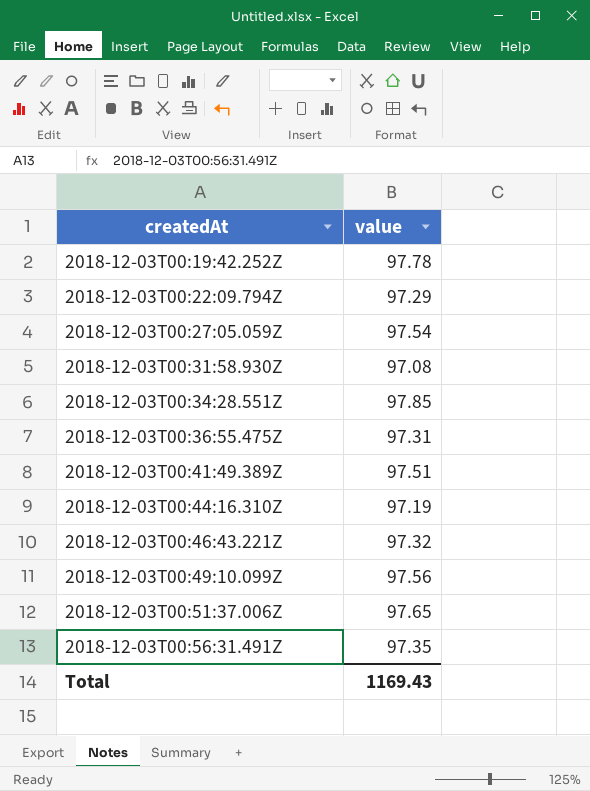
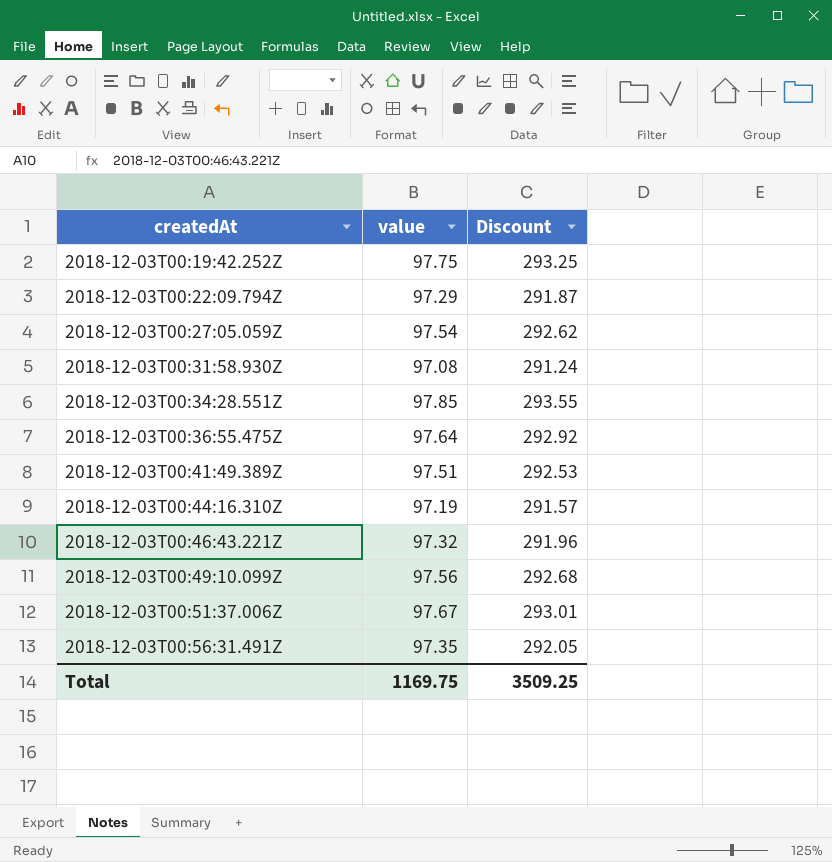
column Discount | formula: none -> [value] * 3
2018-12-03T00:19:42.252Z | value: 97.78 -> 97.75
2018-12-03T00:36:55.475Z | value: 97.31 -> 97.64
2018-12-03T00:51:37.006Z | value: 97.65 -> 97.67
Total | value: 1169.43 -> 1169.75

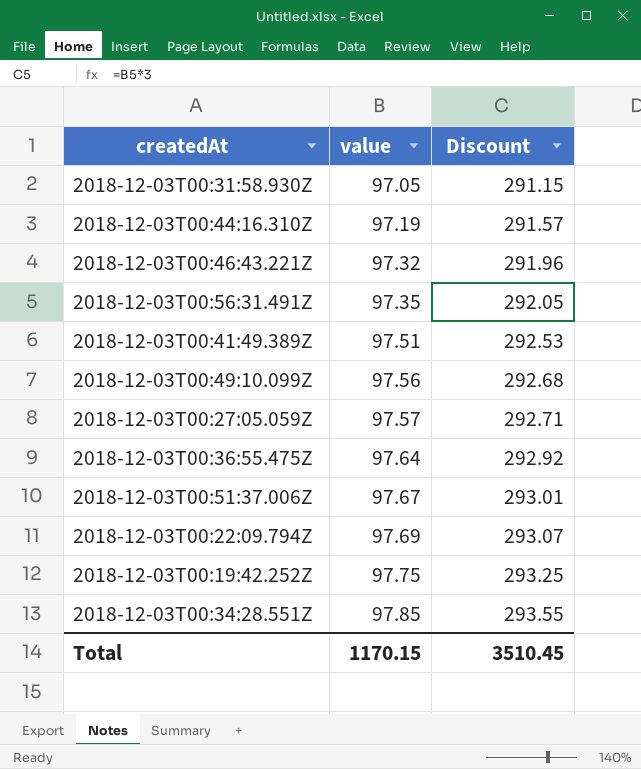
row order: createdAt ascending -> value ascending
2018-12-03T00:31:58.930Z | value: 97.08 -> 97.05
2018-12-03T00:31:58.930Z | Discount: 291.24 -> 291.15
2018-12-03T00:27:05.059Z | value: 97.54 -> 97.57
2018-12-03T00:27:05.059Z | Discount: 292.62 -> 292.71
2018-12-03T00:22:09.794Z | value: 97.29 -> 97.69
2018-12-03T00:22:09.794Z | Discount: 291.87 -> 293.07
Total | value: 1169.75 -> 1170.15
Total | Discount: 3509.25 -> 3510.45

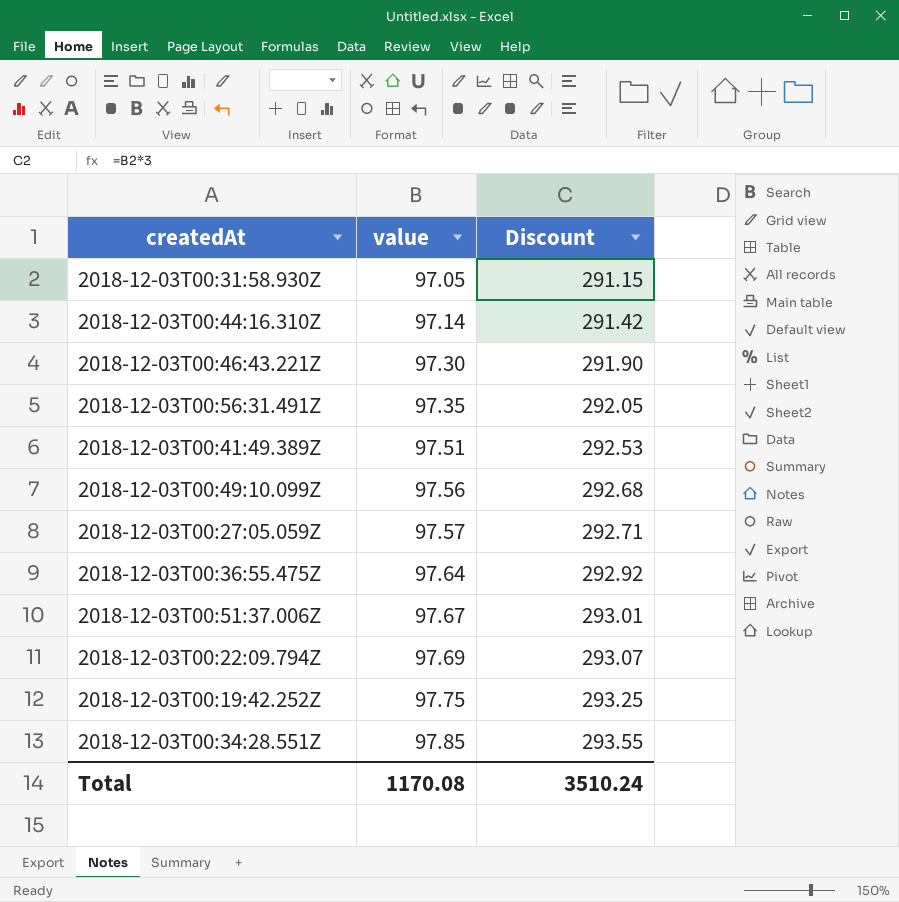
2018-12-03T00:44:16.310Z | value: 97.19 -> 97.14
2018-12-03T00:44:16.310Z | Discount: 291.57 -> 291.42
2018-12-03T00:46:43.221Z | value: 97.32 -> 97.30
2018-12-03T00:46:43.221Z | Discount: 291.96 -> 291.90
Total | value: 1170.15 -> 1170.08
Total | Discount: 3510.45 -> 3510.24

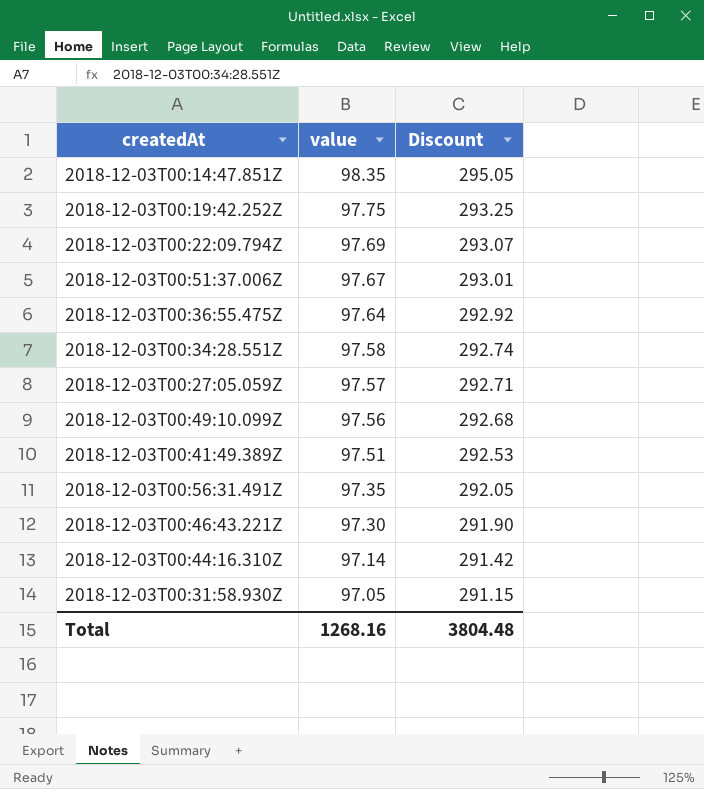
row order: value ascending -> value descending
row 2018-12-03T00:14:47.851Z: none -> 98.35 | 295.05
2018-12-03T00:34:28.551Z | value: 97.85 -> 97.58
2018-12-03T00:34:28.551Z | Discount: 293.55 -> 292.74
Total | value: 1170.08 -> 1268.16
Total | Discount: 3510.24 -> 3804.48

